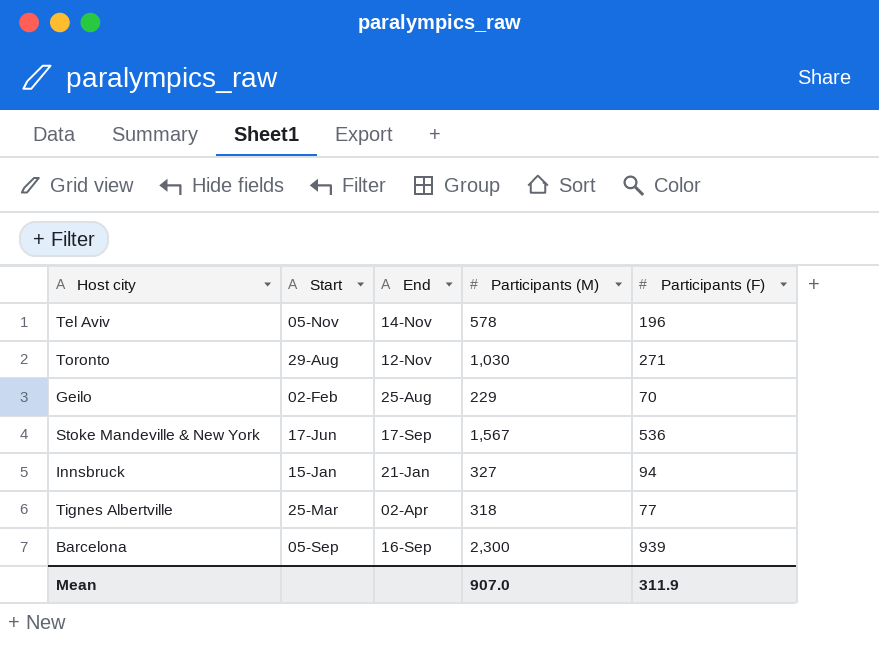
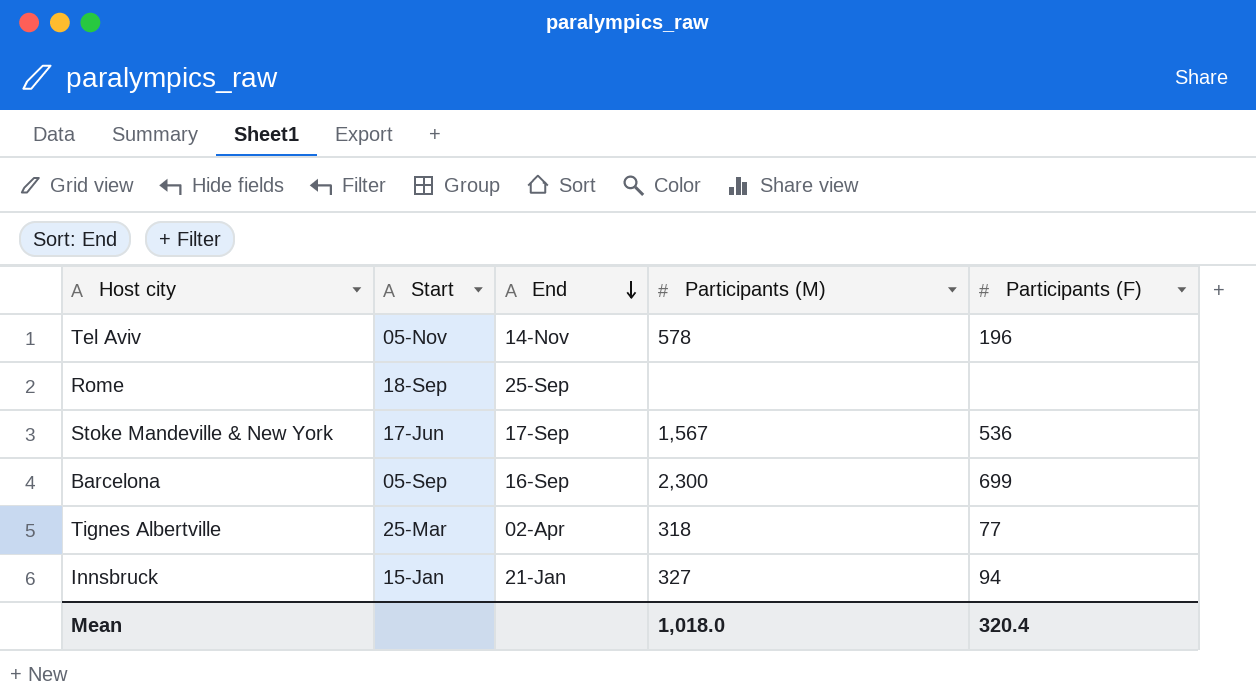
row order: none -> End descending
row Toronto: 29-Aug | 12-Nov | 1,030 | 271 -> none
row Geilo: 02-Feb | 25-Aug | 229 | 70 -> none
row Rome: none -> 18-Sep | 25-Sep | none | none
Barcelona | Participants (F): 939 -> 699
Mean | Participants (M): 907.0 -> 1,018.0
Mean | Participants (F): 311.9 -> 320.4

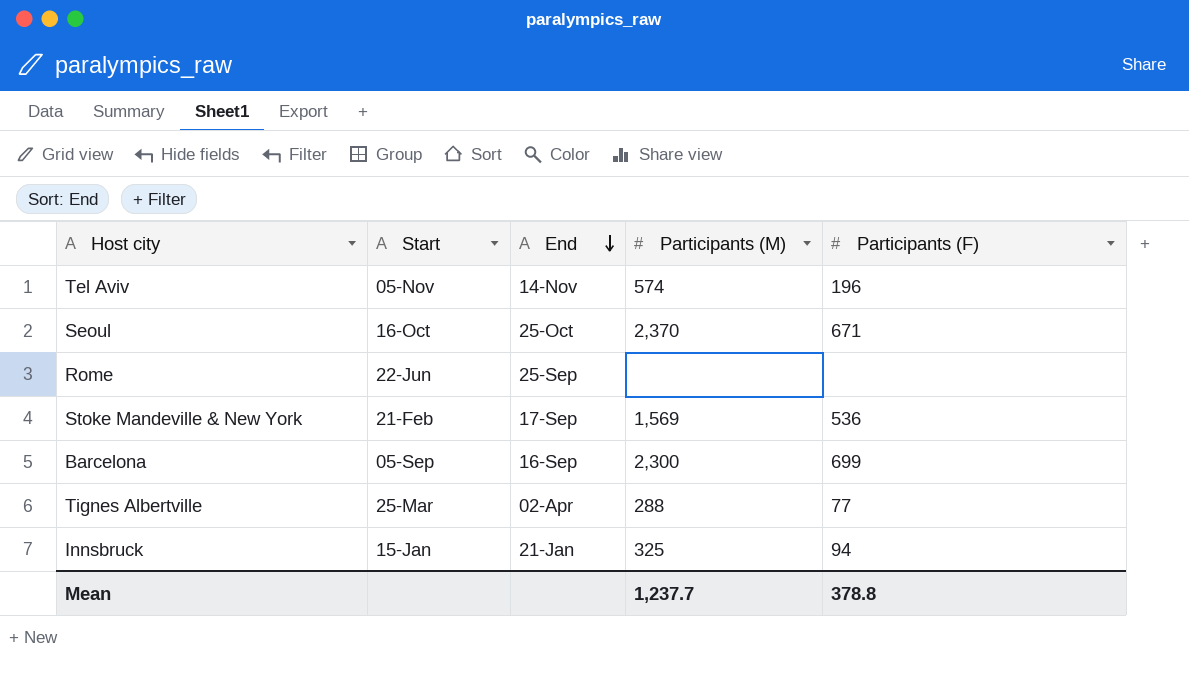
Tel Aviv | Participants (M): 578 -> 574
row Seoul: none -> 16-Oct | 25-Oct | 2,370 | 671
Rome | Start: 18-Sep -> 22-Jun
Stoke Mandeville & New York | Start: 17-Jun -> 21-Feb
Stoke Mandeville & New York | Participants (M): 1,567 -> 1,569
Tignes Albertville | Participants (M): 318 -> 288
Innsbruck | Participants (M): 327 -> 325
Mean | Participants (M): 1,018.0 -> 1,237.7
Mean | Participants (F): 320.4 -> 378.8

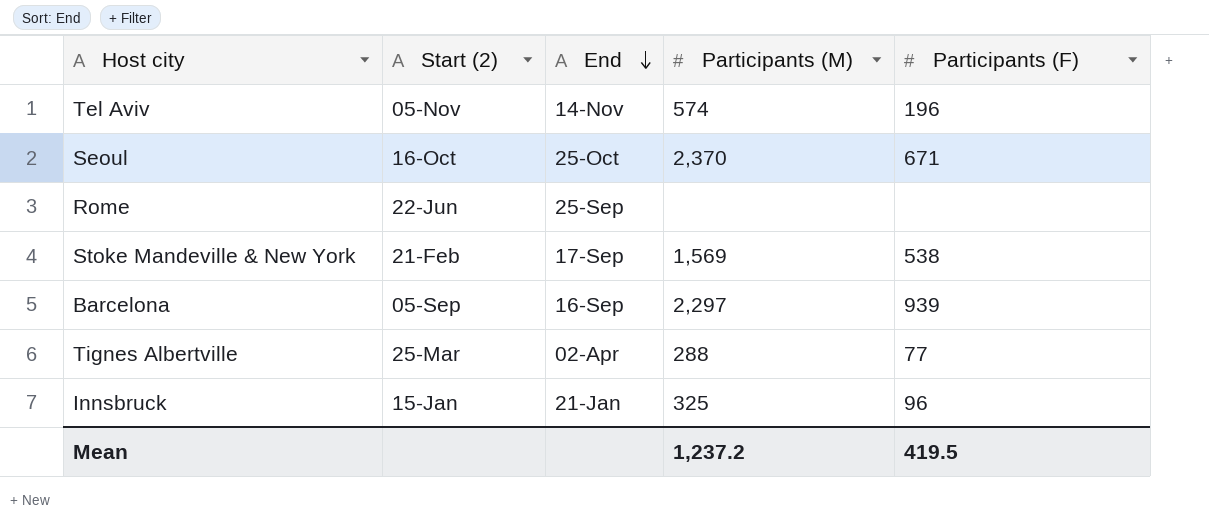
column name: Start -> Start (2)
Stoke Mandeville & New York | Participants (F): 536 -> 538
Barcelona | Participants (M): 2,300 -> 2,297
Barcelona | Participants (F): 699 -> 939
Innsbruck | Participants (F): 94 -> 96
Mean | Participants (M): 1,237.7 -> 1,237.2
Mean | Participants (F): 378.8 -> 419.5

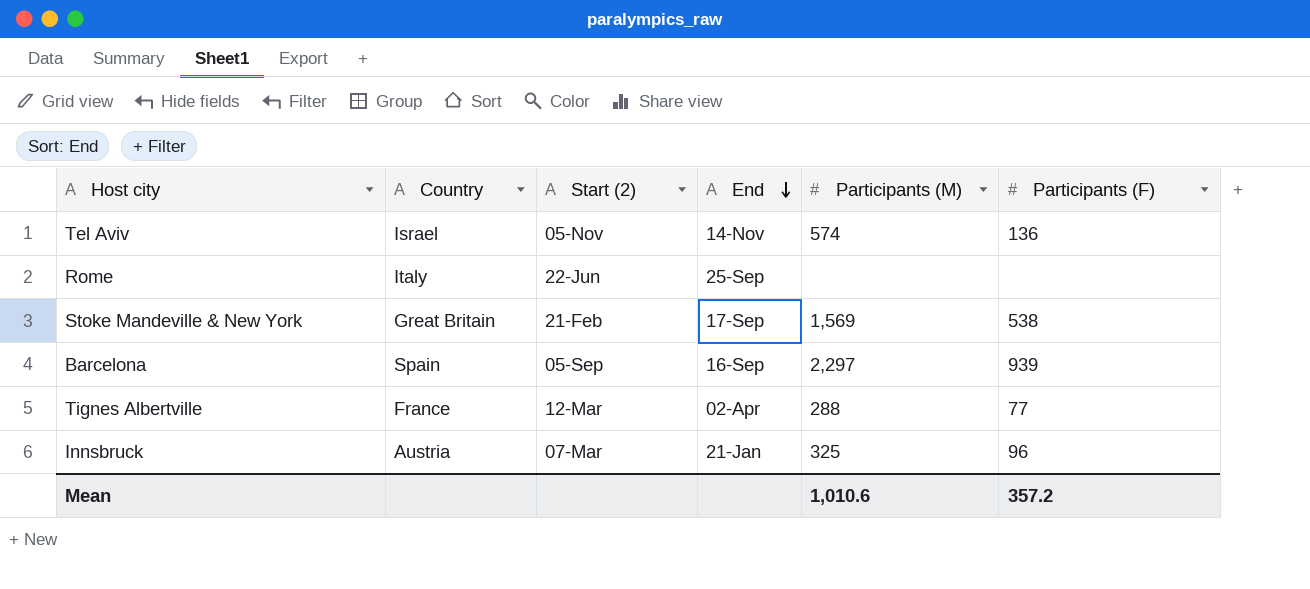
column Country | position: none -> 2
row Seoul: 16-Oct | 25-Oct | 2,370 | 671 -> none
Tel Aviv | Participants (F): 196 -> 136
Tignes Albertville | Start (2): 25-Mar -> 12-Mar
Innsbruck | Start (2): 15-Jan -> 07-Mar
Mean | Participants (M): 1,237.2 -> 1,010.6
Mean | Participants (F): 419.5 -> 357.2

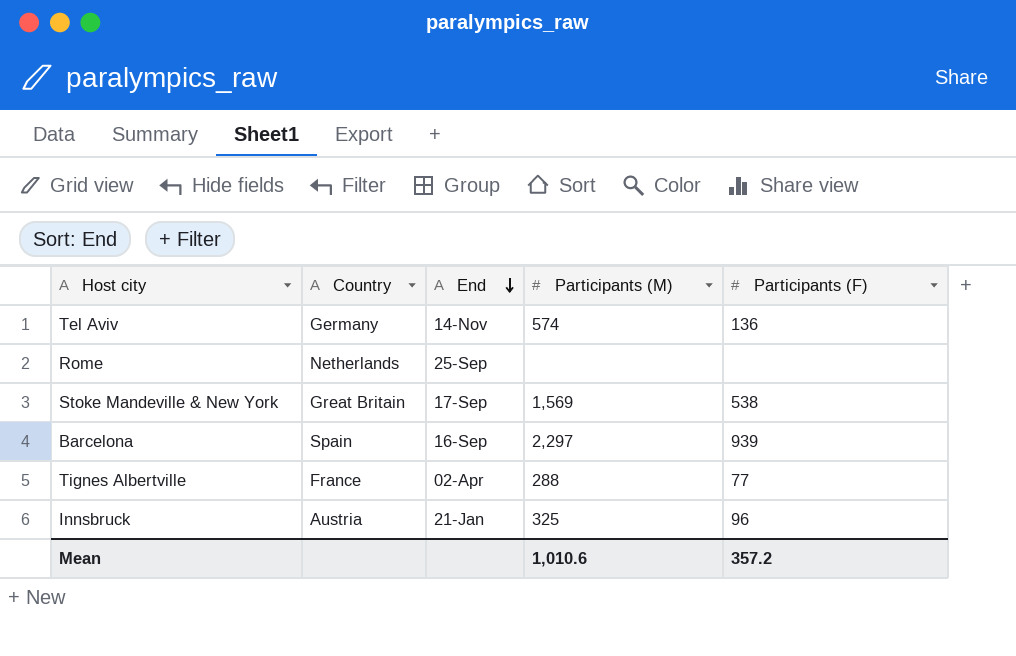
column Start (2) | position: 3 -> none
Tel Aviv | Country: Israel -> Germany
Rome | Country: Italy -> Netherlands

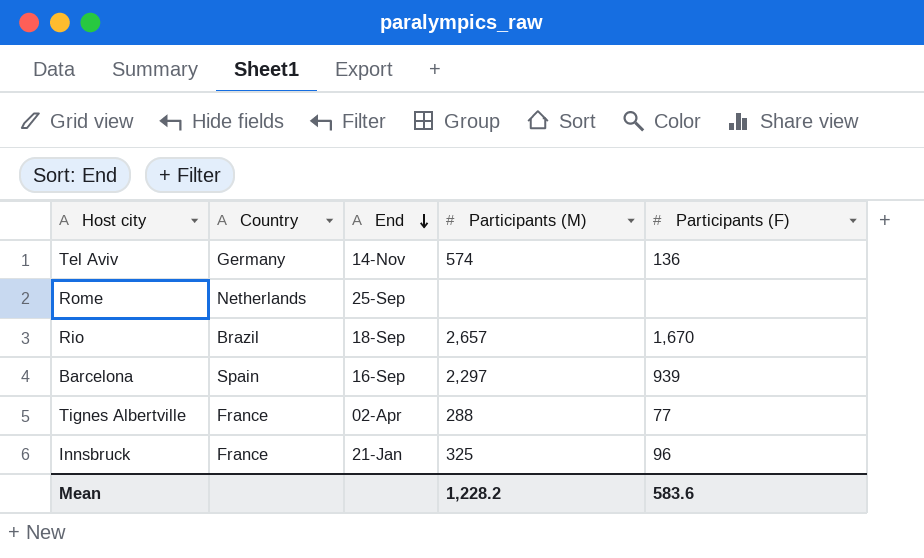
row Stoke Mandeville & New York: Great Britain | 17-Sep | 1,569 | 538 -> none
row Rio: none -> Brazil | 18-Sep | 2,657 | 1,670
Innsbruck | Country: Austria -> France
Mean | Participants (M): 1,010.6 -> 1,228.2
Mean | Participants (F): 357.2 -> 583.6

